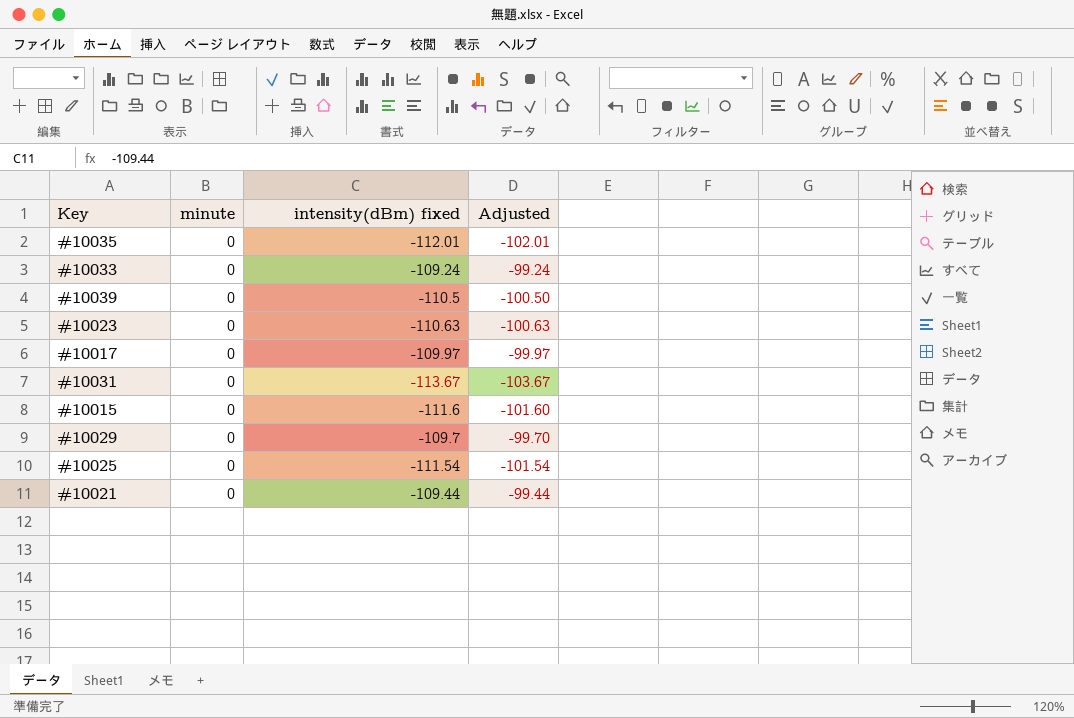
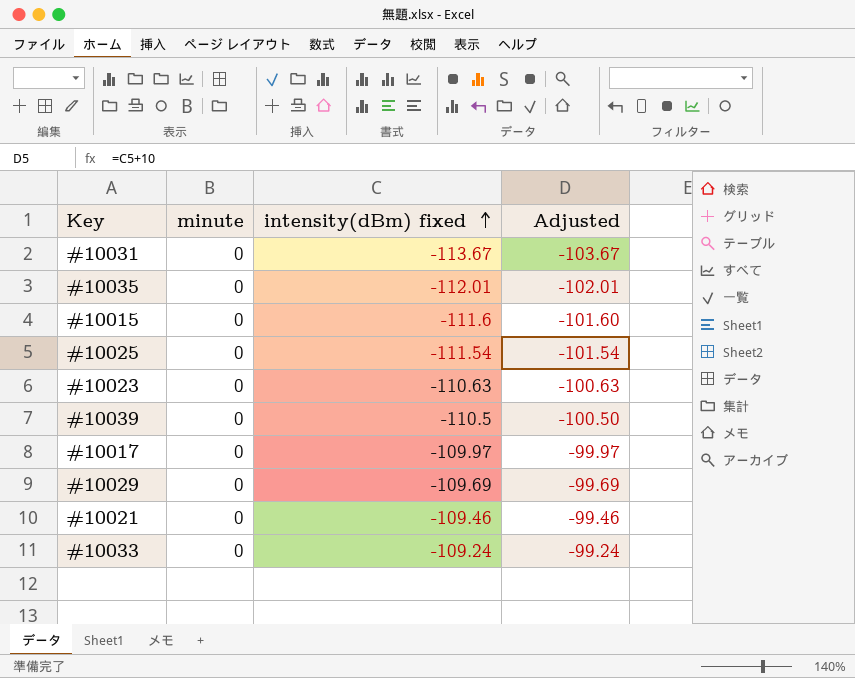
row order: none -> intensity(dBm) fixed ascending
#10029 | intensity(dBm) fixed: -109.7 -> -109.69
#10029 | Adjusted: -99.70 -> -99.69
#10021 | intensity(dBm) fixed: -109.44 -> -109.46
#10021 | Adjusted: -99.44 -> -99.46

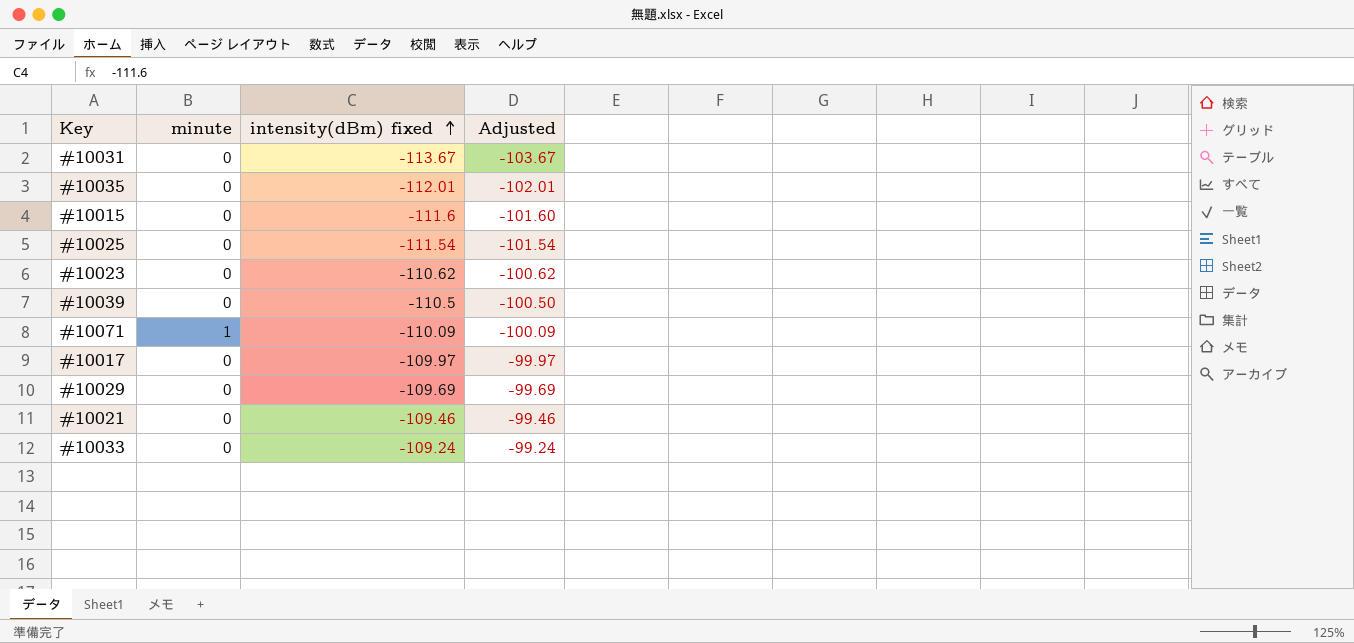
#10023 | intensity(dBm) fixed: -110.63 -> -110.62
#10023 | Adjusted: -100.63 -> -100.62
row #10071: none -> 1 | -110.09 | -100.09

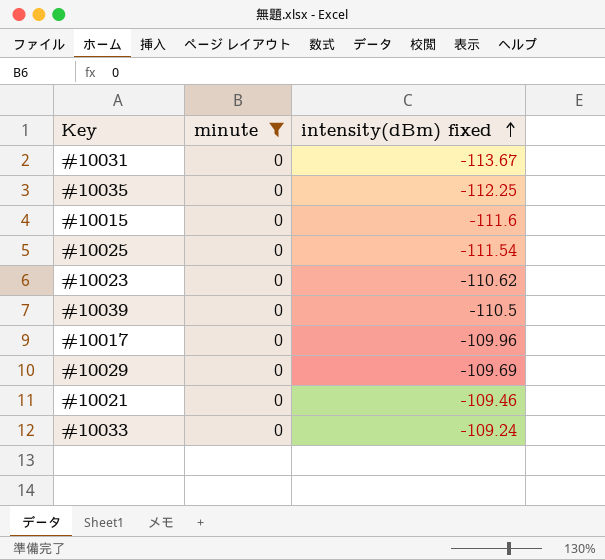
filter: none -> minute = 0
column Adjusted | formula: [intensity(dBm) fixed] + 10 -> none
#10035 | intensity(dBm) fixed: -112.01 -> -112.25
#10017 | intensity(dBm) fixed: -109.97 -> -109.96

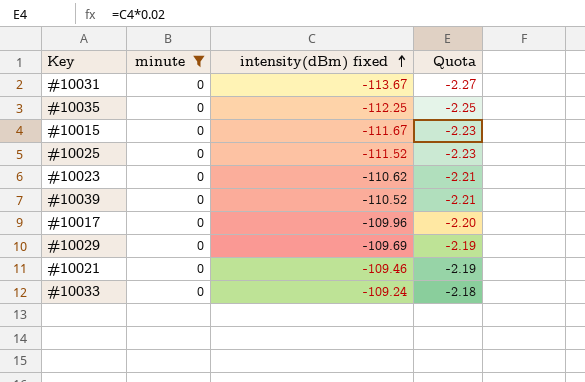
column Quota | formula: none -> [intensity(dBm) fixed] * 0.02
#10015 | intensity(dBm) fixed: -111.6 -> -111.67
#10025 | intensity(dBm) fixed: -111.54 -> -111.52
#10039 | intensity(dBm) fixed: -110.5 -> -110.52

